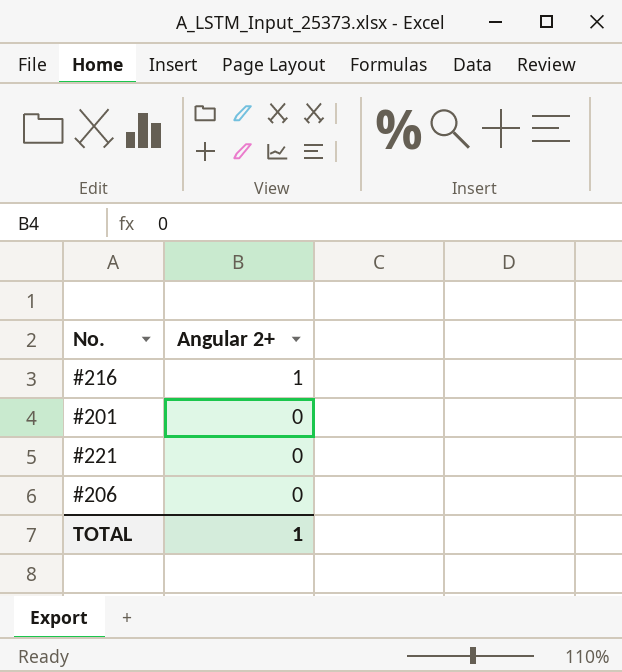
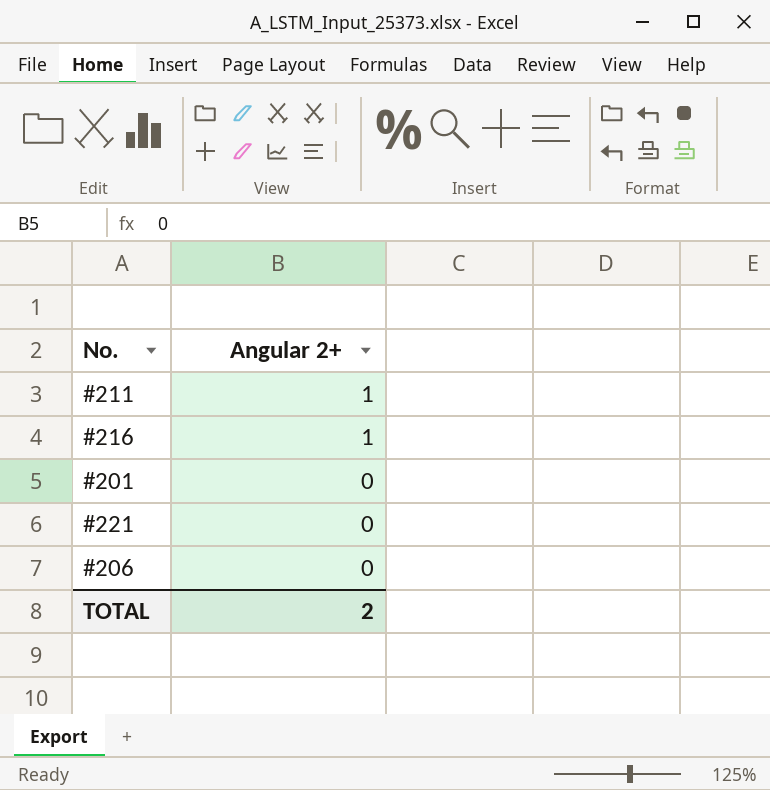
row #211: none -> 1
TOTAL | Angular 2+: 1 -> 2

